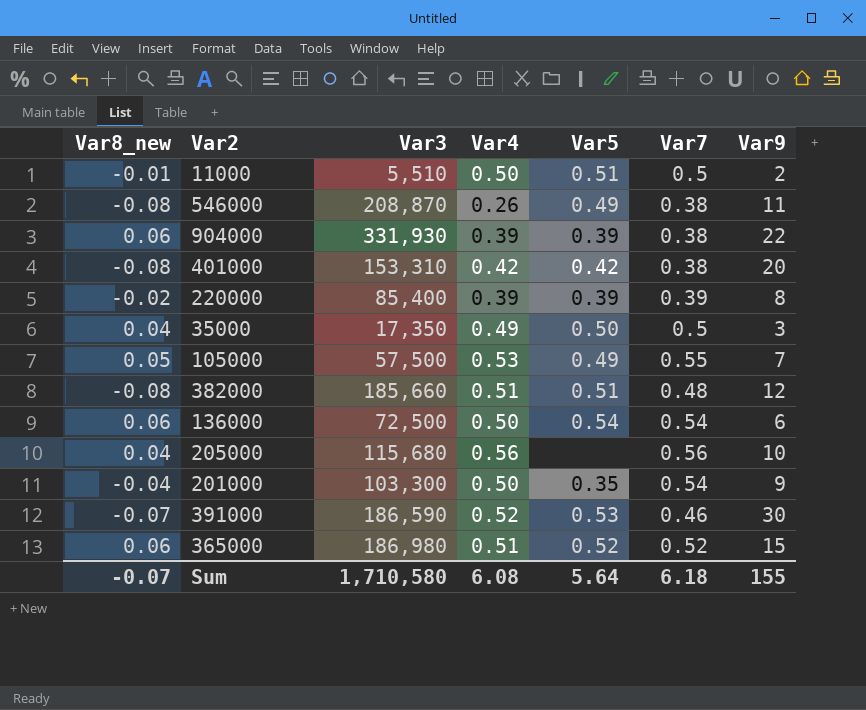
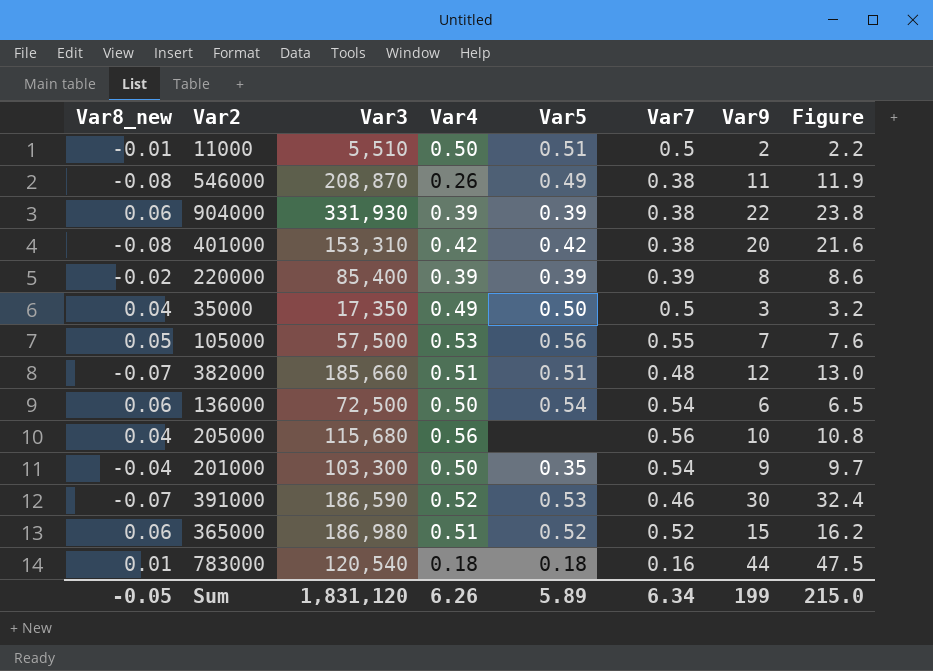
column Figure | formula: none -> [Var9] * 1.08
105000 | Var5: 0.49 -> 0.56
382000 | Var8_new: -0.08 -> -0.07
row 783000: none -> 0.01 | 120,540 | 0.18 | 0.18 | 0.16 | 44 | 47.5
Sum | Var8_new: -0.07 -> -0.05
Sum | Var3: 1,710,580 -> 1,831,120
Sum | Var4: 6.08 -> 6.26
Sum | Var5: 5.64 -> 5.89
Sum | Var7: 6.18 -> 6.34
Sum | Var9: 155 -> 199

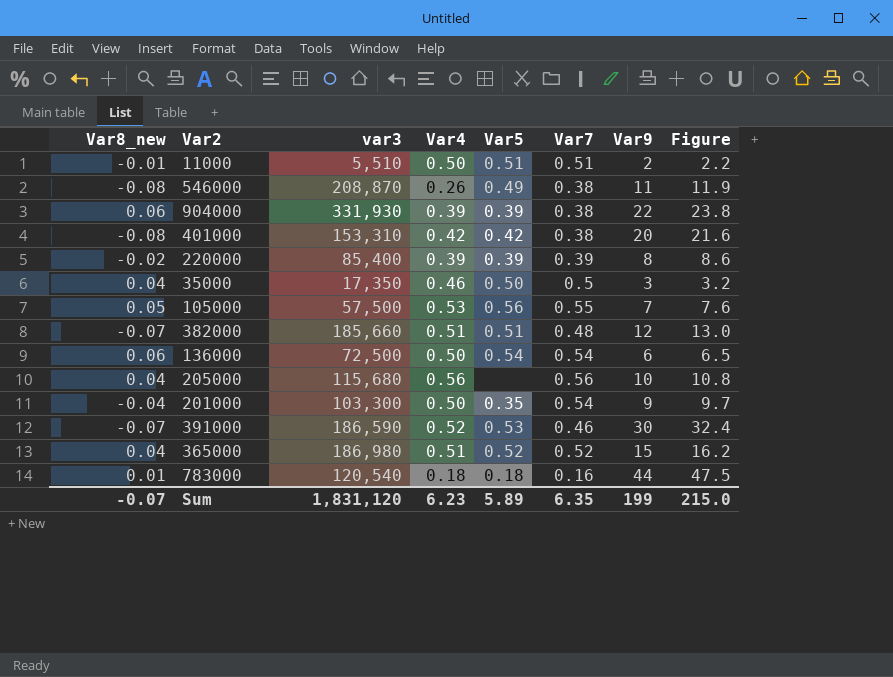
column name: Var3 -> var3
11000 | Var7: 0.5 -> 0.51
35000 | Var4: 0.49 -> 0.46
365000 | Var8_new: 0.06 -> 0.04
Sum | Var8_new: -0.05 -> -0.07
Sum | Var4: 6.26 -> 6.23
Sum | Var7: 6.34 -> 6.35

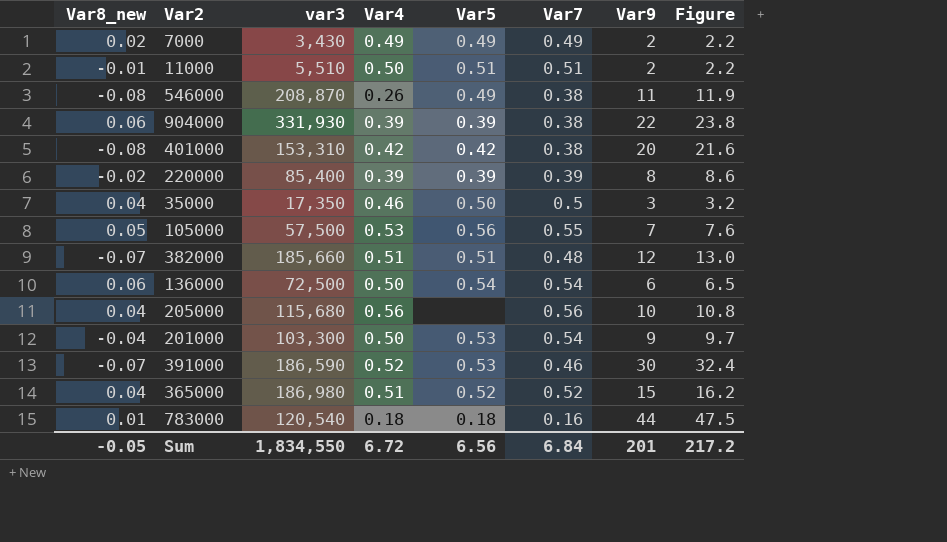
row 7000: none -> 0.02 | 3,430 | 0.49 | 0.49 | 0.49 | 2 | 2.2
201000 | Var5: 0.35 -> 0.53
Sum | Var8_new: -0.07 -> -0.05
Sum | var3: 1,831,120 -> 1,834,550
Sum | Var4: 6.23 -> 6.72
Sum | Var5: 5.89 -> 6.56
Sum | Var7: 6.35 -> 6.84
Sum | Var9: 199 -> 201
Sum | Figure: 215.0 -> 217.2

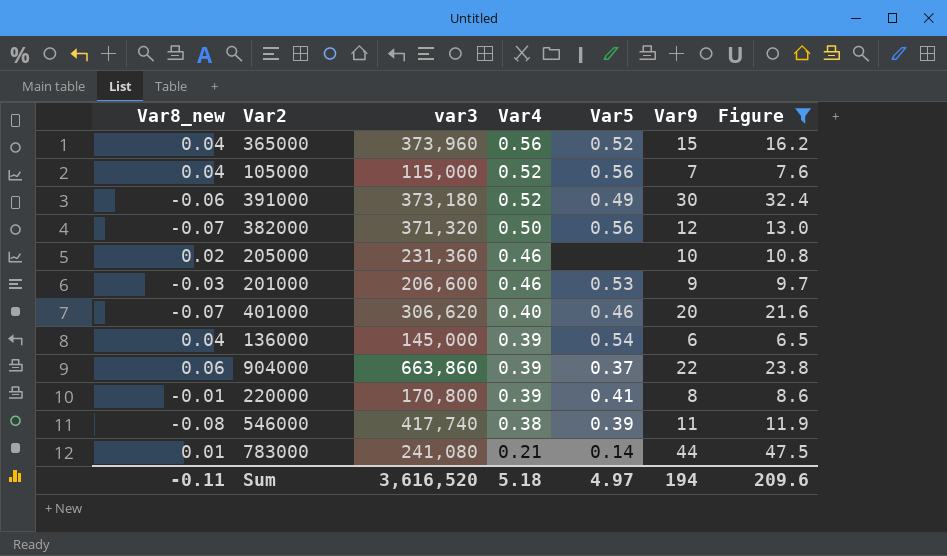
filter: none -> Figure >= 6.5
row order: none -> Var4 descending
column Var7 | position: 6 -> none
365000 | var3: 186,980 -> 373,960
365000 | Var4: 0.51 -> 0.56
105000 | Var8_new: 0.05 -> 0.04
105000 | var3: 57,500 -> 115,000
105000 | Var4: 0.53 -> 0.52
391000 | Var8_new: -0.07 -> -0.06
391000 | var3: 186,590 -> 373,180
391000 | Var5: 0.53 -> 0.49
382000 | var3: 185,660 -> 371,320
382000 | Var4: 0.51 -> 0.50
382000 | Var5: 0.51 -> 0.56
205000 | Var8_new: 0.04 -> 0.02
205000 | var3: 115,680 -> 231,360
205000 | Var4: 0.56 -> 0.46
201000 | Var8_new: -0.04 -> -0.03
201000 | var3: 103,300 -> 206,600
201000 | Var4: 0.50 -> 0.46
401000 | Var8_new: -0.08 -> -0.07
401000 | var3: 153,310 -> 306,620
401000 | Var4: 0.42 -> 0.40
401000 | Var5: 0.42 -> 0.46
136000 | Var8_new: 0.06 -> 0.04
136000 | var3: 72,500 -> 145,000
136000 | Var4: 0.50 -> 0.39
904000 | var3: 331,930 -> 663,860
904000 | Var5: 0.39 -> 0.37
220000 | Var8_new: -0.02 -> -0.01
220000 | var3: 85,400 -> 170,800
220000 | Var5: 0.39 -> 0.41
546000 | var3: 208,870 -> 417,740
546000 | Var4: 0.26 -> 0.38
546000 | Var5: 0.49 -> 0.39
783000 | var3: 120,540 -> 241,080
783000 | Var4: 0.18 -> 0.21
783000 | Var5: 0.18 -> 0.14
Sum | Var8_new: -0.05 -> -0.11
Sum | var3: 1,834,550 -> 3,616,520
Sum | Var4: 6.72 -> 5.18
Sum | Var5: 6.56 -> 4.97
Sum | Var9: 201 -> 194
Sum | Figure: 217.2 -> 209.6

